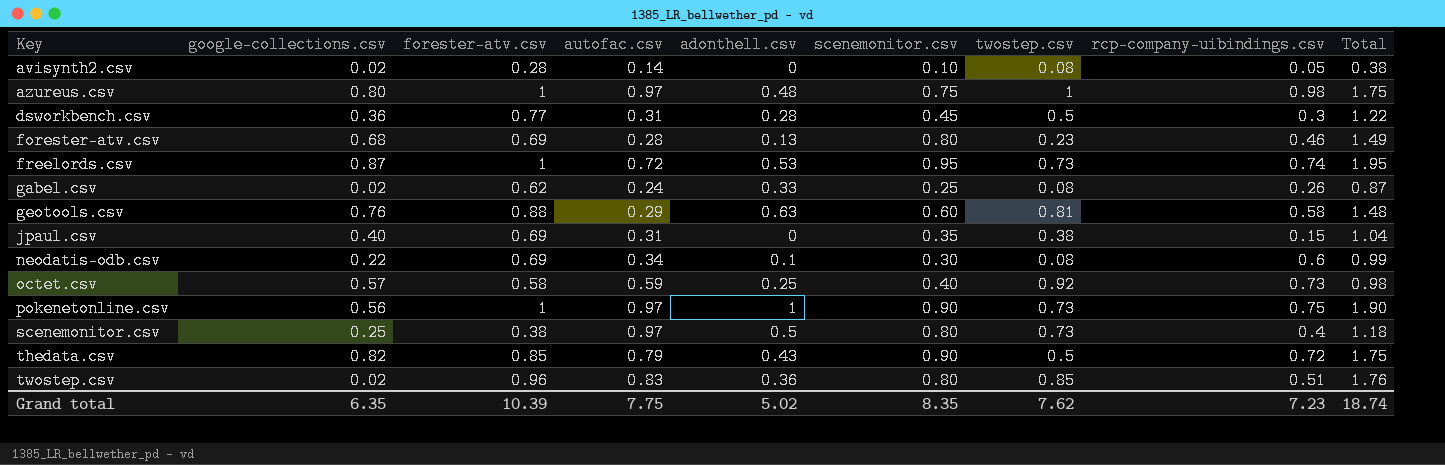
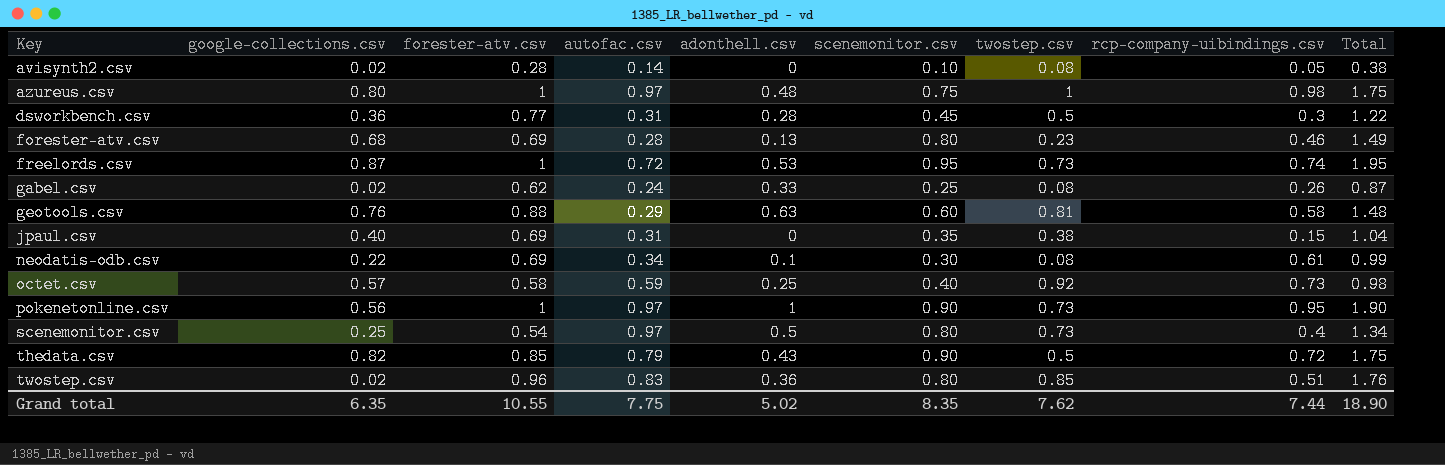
neodatis-odb.csv | rcp-company-uibindings.csv: 0.6 -> 0.61
pokenetonline.csv | rcp-company-uibindings.csv: 0.75 -> 0.95
scenemonitor.csv | forester-atv.csv: 0.38 -> 0.54
scenemonitor.csv | Total: 1.18 -> 1.34
Grand total | forester-atv.csv: 10.39 -> 10.55
Grand total | rcp-company-uibindings.csv: 7.23 -> 7.44
Grand total | Total: 18.74 -> 18.90

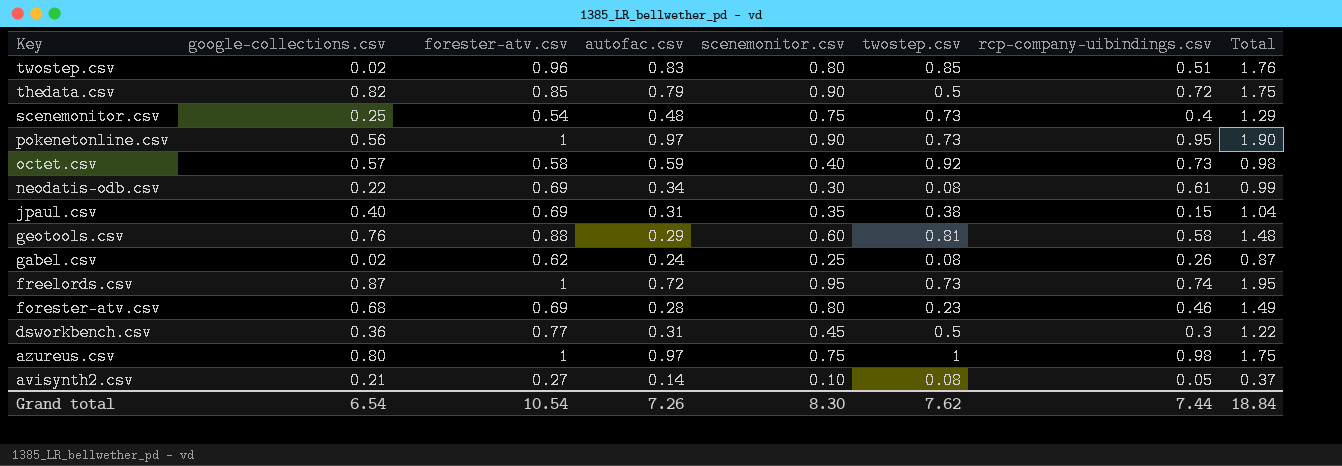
row order: Key ascending -> Key descending
column adonthell.csv | position: 5 -> none
scenemonitor.csv | autofac.csv: 0.97 -> 0.48
scenemonitor.csv | scenemonitor.csv: 0.80 -> 0.75
scenemonitor.csv | Total: 1.34 -> 1.29
avisynth2.csv | google-collections.csv: 0.02 -> 0.21
avisynth2.csv | forester-atv.csv: 0.28 -> 0.27
avisynth2.csv | Total: 0.38 -> 0.37
Grand total | google-collections.csv: 6.35 -> 6.54
Grand total | forester-atv.csv: 10.55 -> 10.54
Grand total | autofac.csv: 7.75 -> 7.26
Grand total | scenemonitor.csv: 8.35 -> 8.30
Grand total | Total: 18.90 -> 18.84

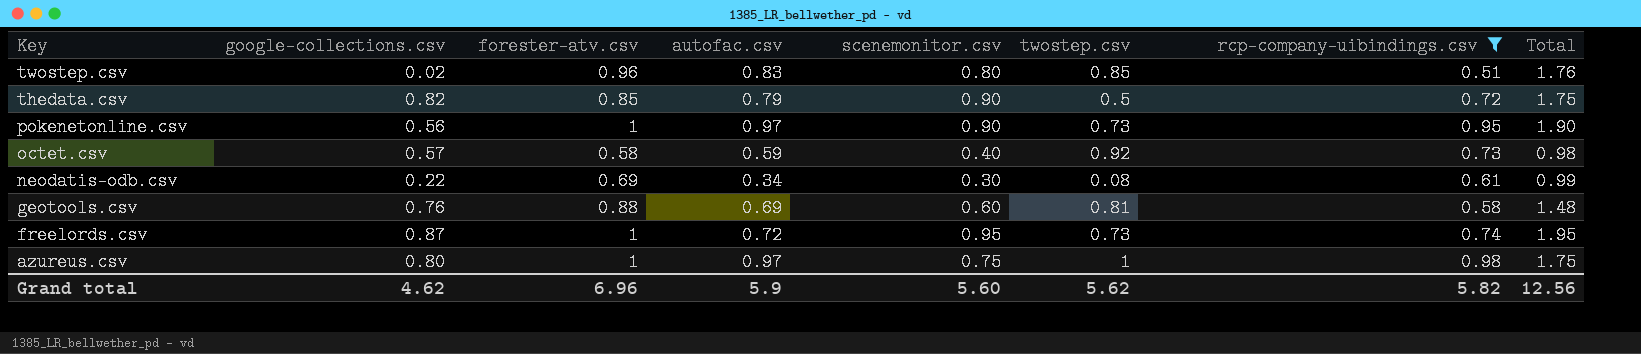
filter: none -> rcp-company-uibindings.csv >= 0.51
geotools.csv | autofac.csv: 0.29 -> 0.69
Grand total | google-collections.csv: 6.54 -> 4.62
Grand total | forester-atv.csv: 10.54 -> 6.96
Grand total | autofac.csv: 7.26 -> 5.9
Grand total | scenemonitor.csv: 8.30 -> 5.60
Grand total | twostep.csv: 7.62 -> 5.62
Grand total | rcp-company-uibindings.csv: 7.44 -> 5.82
Grand total | Total: 18.84 -> 12.56

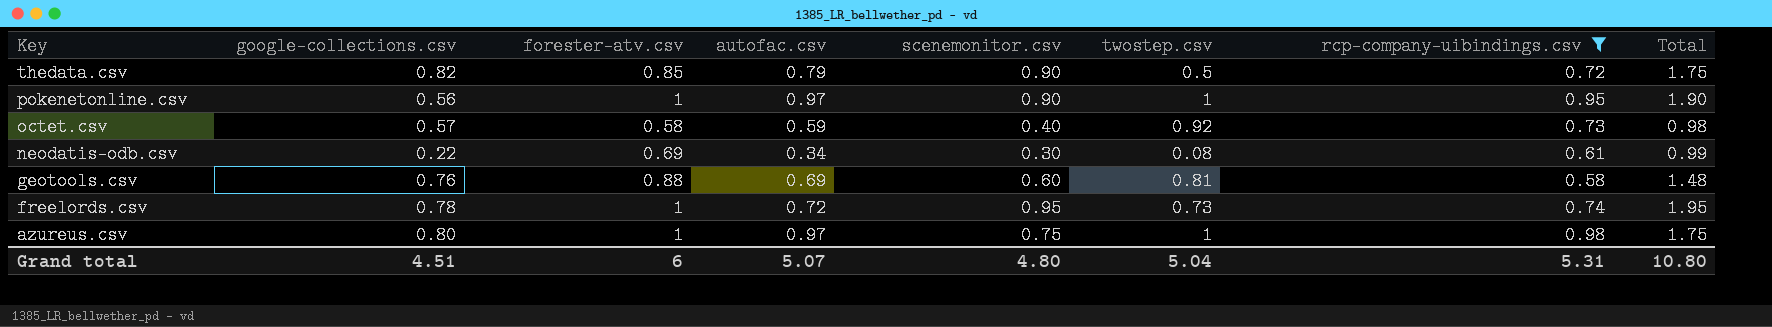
row twostep.csv: 0.02 | 0.96 | 0.83 | 0.80 | 0.85 | 0.51 | 1.76 -> none
pokenetonline.csv | twostep.csv: 0.73 -> 1
freelords.csv | google-collections.csv: 0.87 -> 0.78
Grand total | google-collections.csv: 4.62 -> 4.51
Grand total | forester-atv.csv: 6.96 -> 6
Grand total | autofac.csv: 5.9 -> 5.07
Grand total | scenemonitor.csv: 5.60 -> 4.80
Grand total | twostep.csv: 5.62 -> 5.04
Grand total | rcp-company-uibindings.csv: 5.82 -> 5.31
Grand total | Total: 12.56 -> 10.80

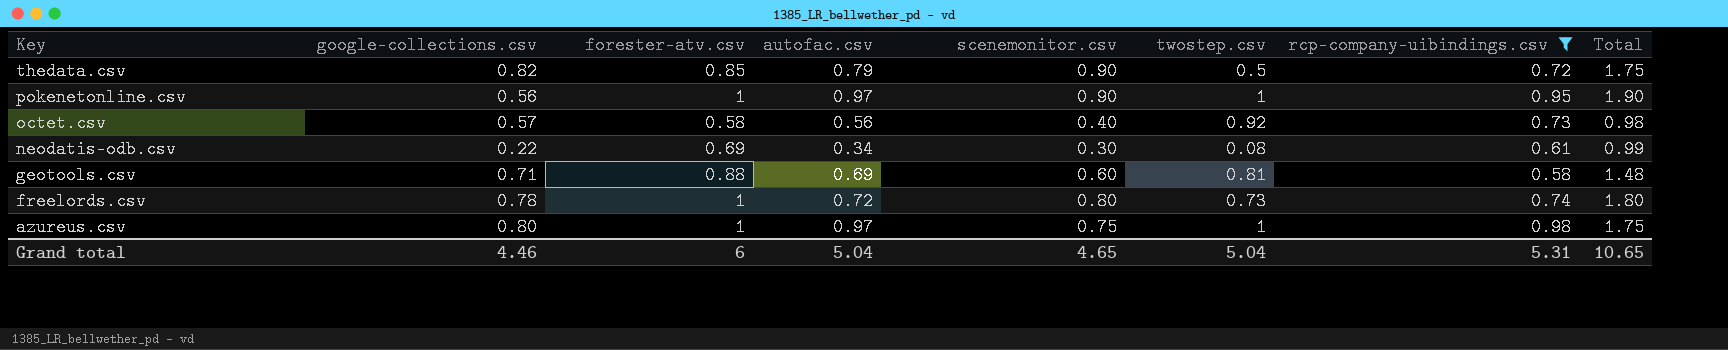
octet.csv | autofac.csv: 0.59 -> 0.56
geotools.csv | google-collections.csv: 0.76 -> 0.71
freelords.csv | scenemonitor.csv: 0.95 -> 0.80
freelords.csv | Total: 1.95 -> 1.80
Grand total | google-collections.csv: 4.51 -> 4.46
Grand total | autofac.csv: 5.07 -> 5.04
Grand total | scenemonitor.csv: 4.80 -> 4.65
Grand total | Total: 10.80 -> 10.65

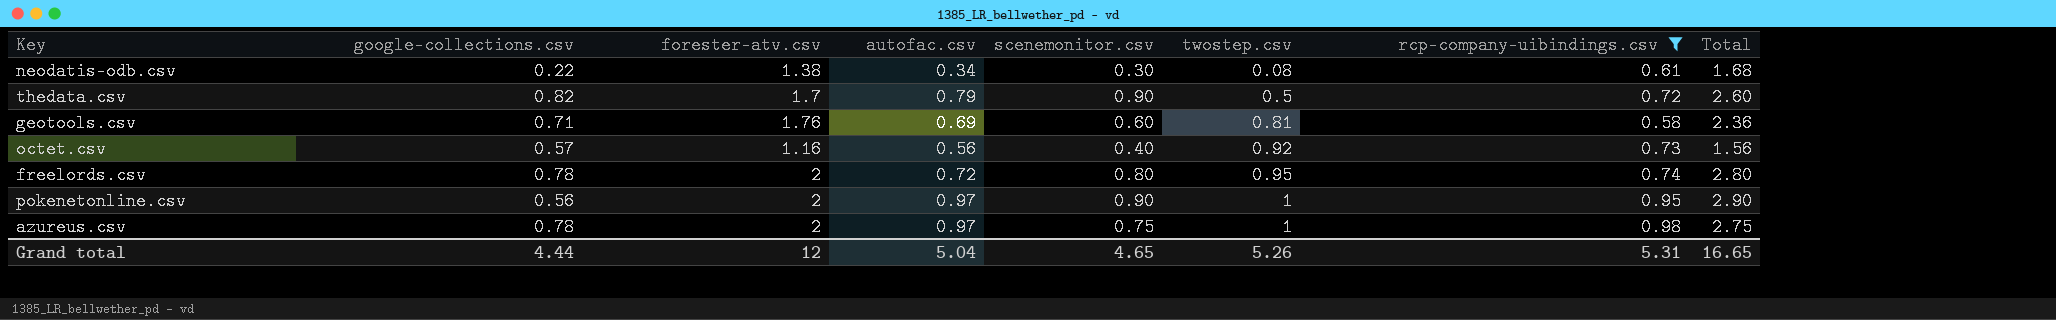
row order: Key descending -> twostep.csv ascending
neodatis-odb.csv | forester-atv.csv: 0.69 -> 1.38
neodatis-odb.csv | Total: 0.99 -> 1.68
thedata.csv | forester-atv.csv: 0.85 -> 1.7
thedata.csv | Total: 1.75 -> 2.60
geotools.csv | forester-atv.csv: 0.88 -> 1.76
geotools.csv | Total: 1.48 -> 2.36
octet.csv | forester-atv.csv: 0.58 -> 1.16
octet.csv | Total: 0.98 -> 1.56
freelords.csv | forester-atv.csv: 1 -> 2
freelords.csv | twostep.csv: 0.73 -> 0.95
freelords.csv | Total: 1.80 -> 2.80
pokenetonline.csv | forester-atv.csv: 1 -> 2
pokenetonline.csv | Total: 1.90 -> 2.90
azureus.csv | google-collections.csv: 0.80 -> 0.78
azureus.csv | forester-atv.csv: 1 -> 2
azureus.csv | Total: 1.75 -> 2.75
Grand total | google-collections.csv: 4.46 -> 4.44
Grand total | forester-atv.csv: 6 -> 12
Grand total | twostep.csv: 5.04 -> 5.26
Grand total | Total: 10.65 -> 16.65

